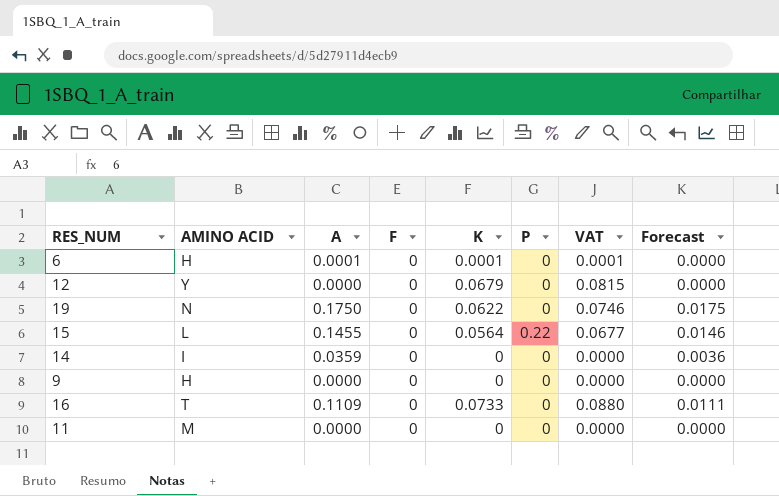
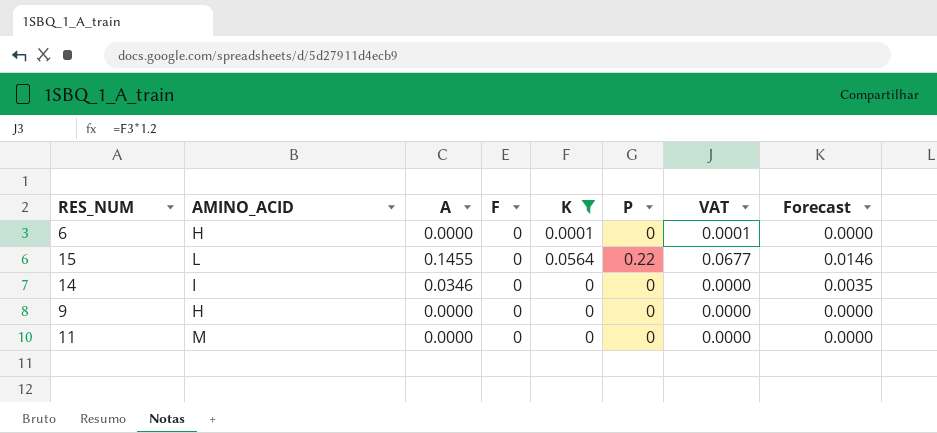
filter: none -> K <= 0.0564
column name: AMINO ACID -> AMINO_ACID
6 | A: 0.0001 -> 0.0000
14 | A: 0.0359 -> 0.0346
14 | Forecast: 0.0036 -> 0.0035

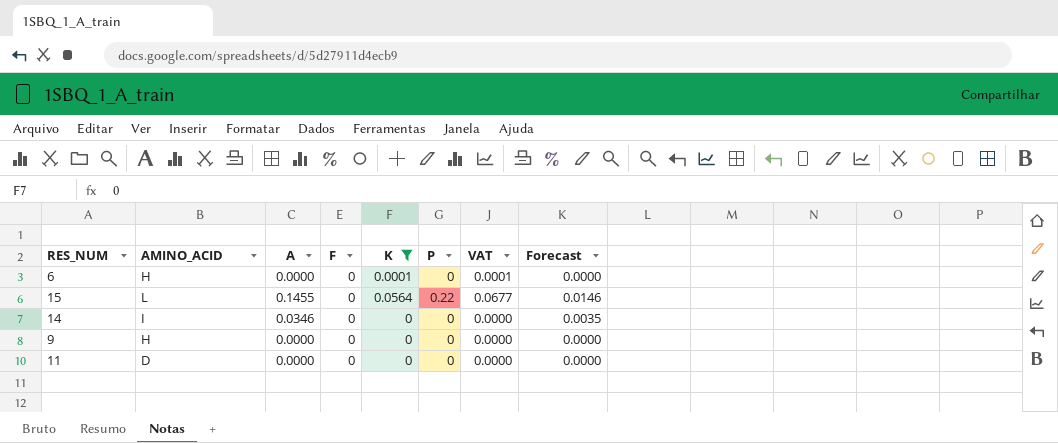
11 | AMINO_ACID: M -> D

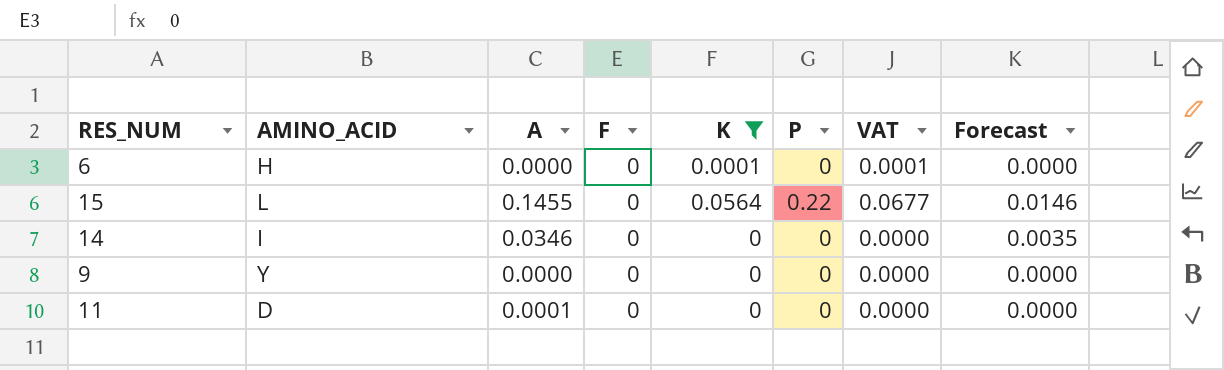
9 | AMINO_ACID: H -> Y
11 | A: 0.0000 -> 0.0001

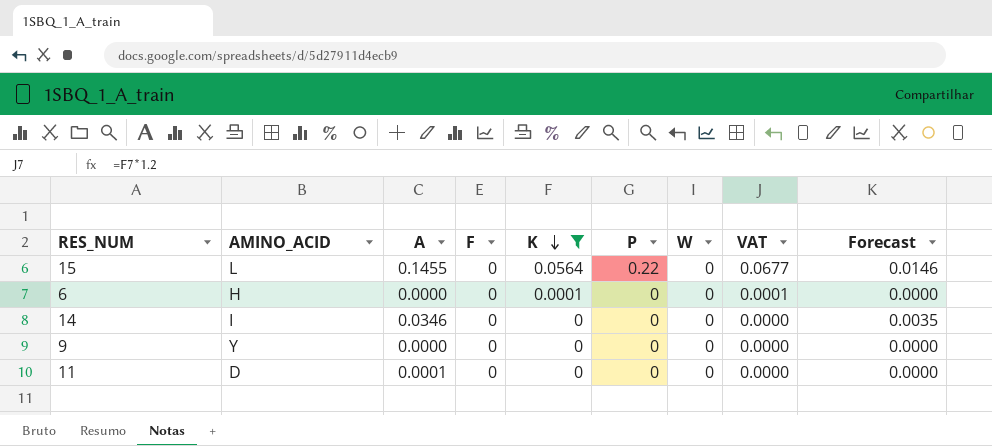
row order: none -> K descending
column W | position: none -> 7

